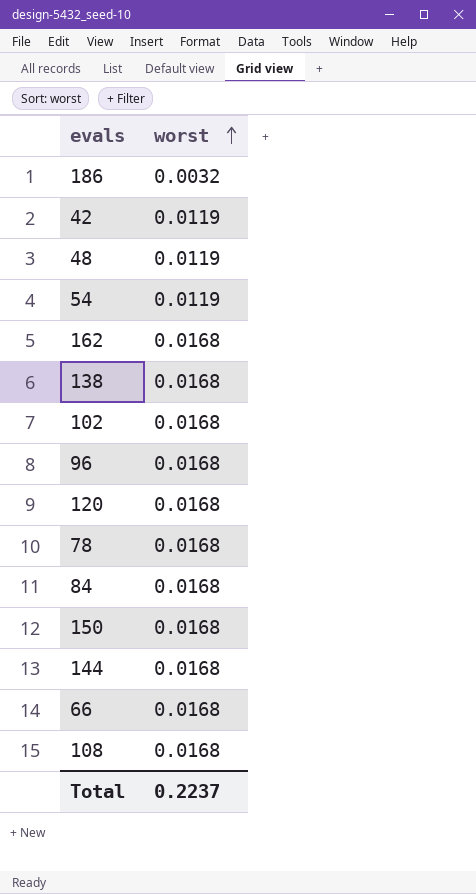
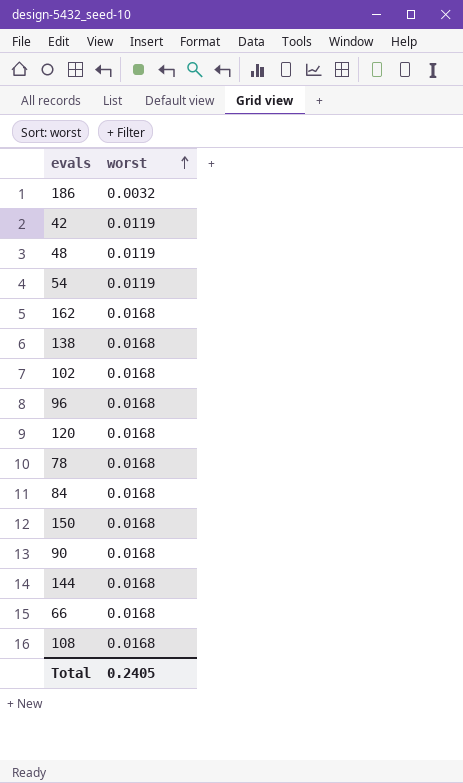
row 90: none -> 0.0168
Total | worst: 0.2237 -> 0.2405

